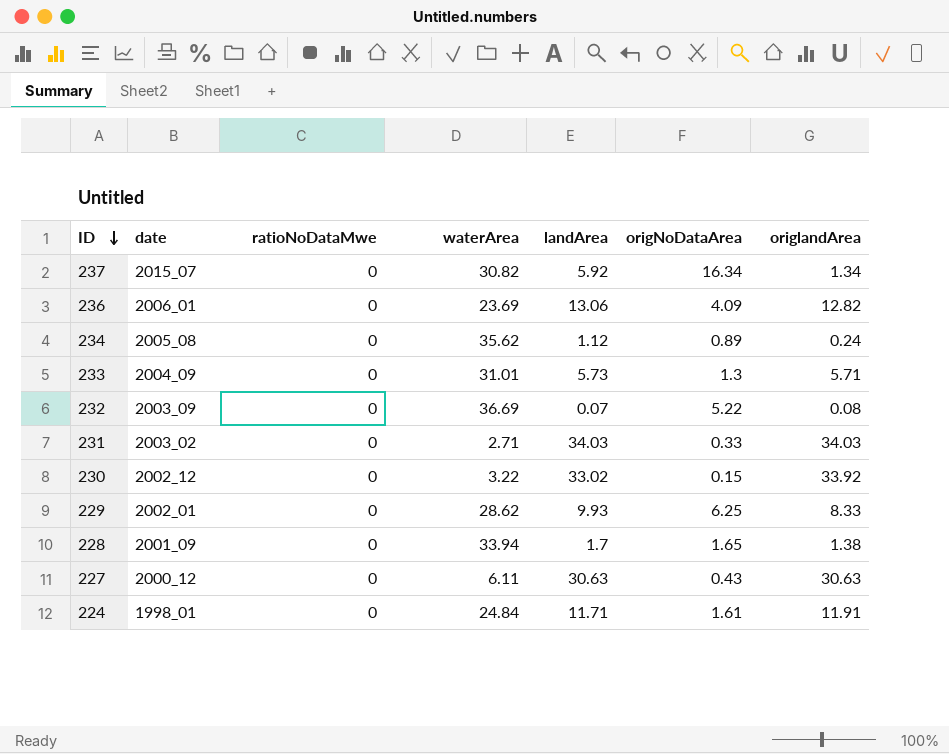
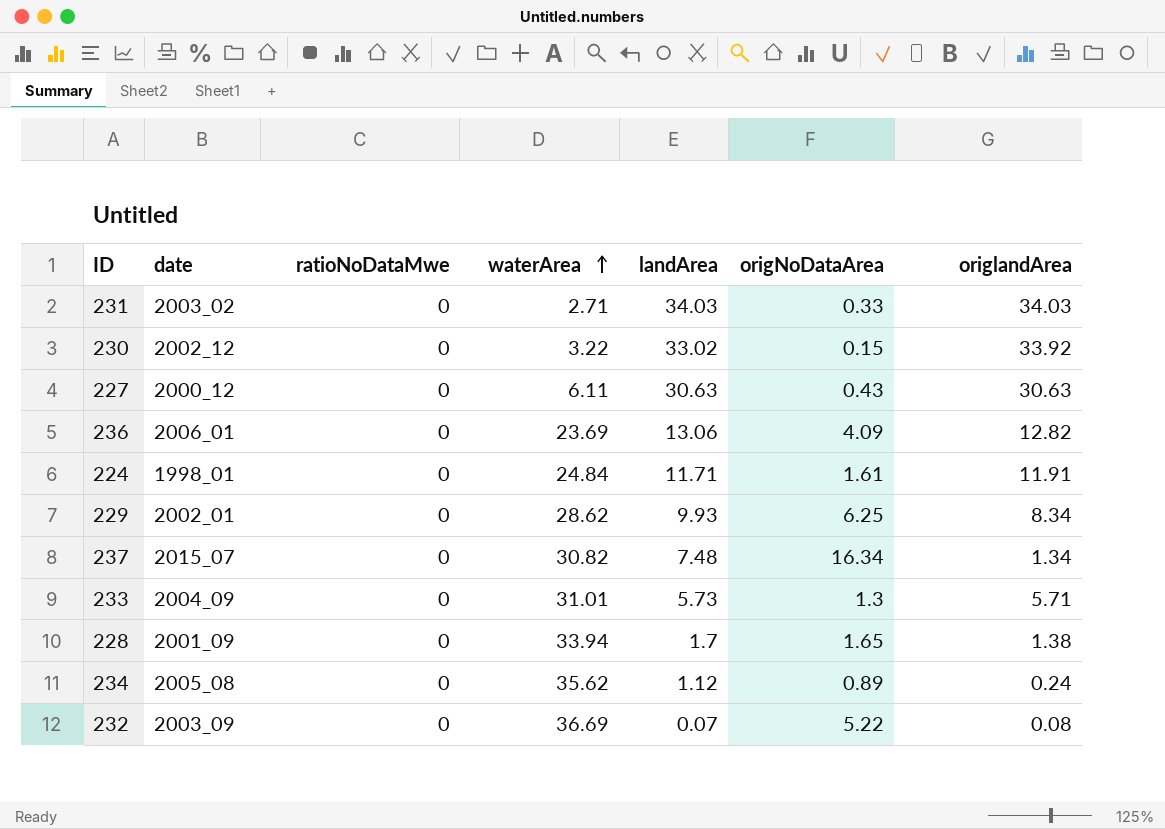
row order: ID descending -> waterArea ascending
229 | origlandArea: 8.33 -> 8.34
237 | landArea: 5.92 -> 7.48

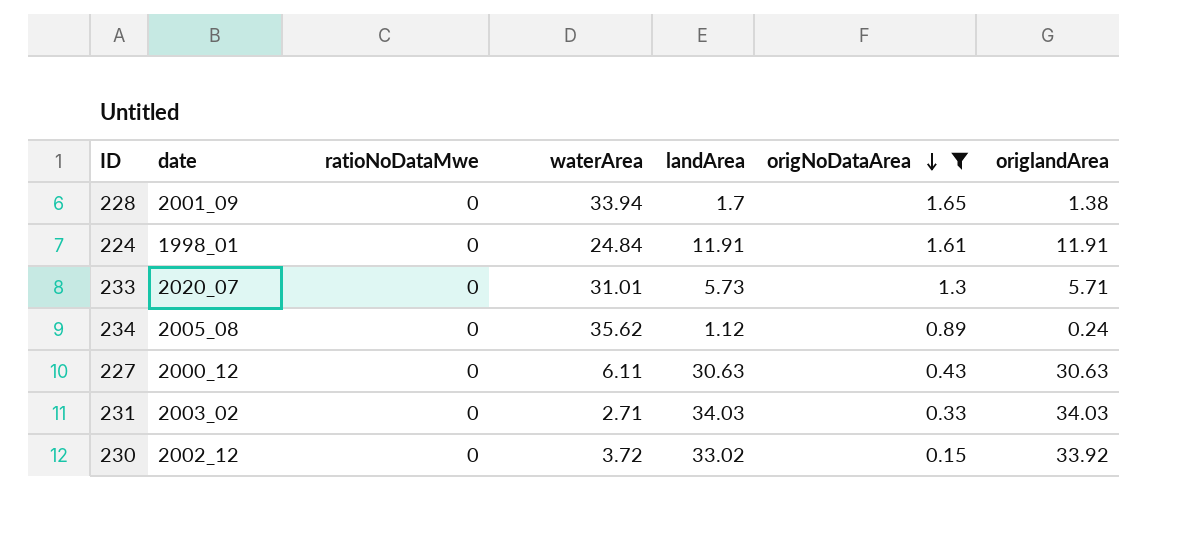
filter: none -> origNoDataArea <= 1.65
row order: waterArea ascending -> origNoDataArea descending
224 | landArea: 11.71 -> 11.91
233 | date: 2004_09 -> 2020_07
230 | waterArea: 3.22 -> 3.72

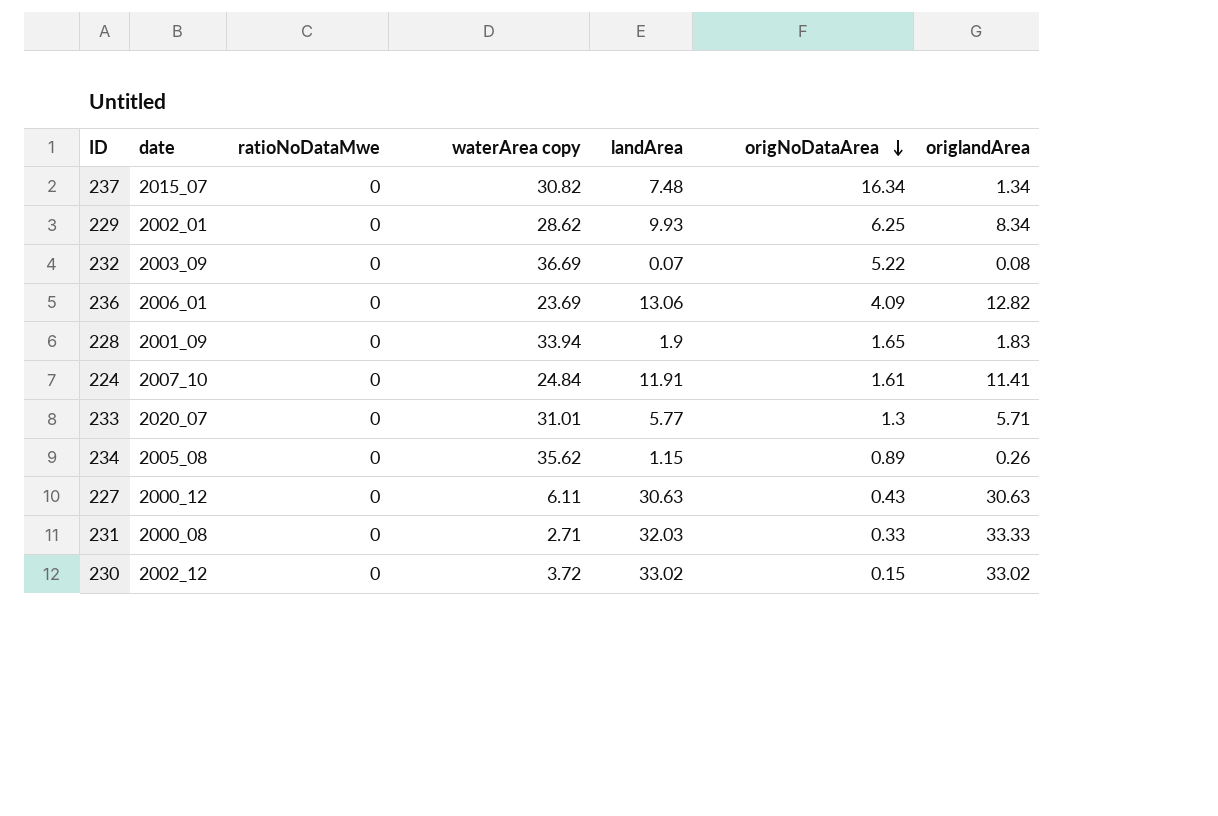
filter: origNoDataArea <= 1.65 -> none
column name: waterArea -> waterArea copy
228 | landArea: 1.7 -> 1.9
228 | origlandArea: 1.38 -> 1.83
224 | date: 1998_01 -> 2007_10
224 | origlandArea: 11.91 -> 11.41
233 | landArea: 5.73 -> 5.77
234 | landArea: 1.12 -> 1.15
234 | origlandArea: 0.24 -> 0.26
231 | date: 2003_02 -> 2000_08
231 | landArea: 34.03 -> 32.03
231 | origlandArea: 34.03 -> 33.33
230 | origlandArea: 33.92 -> 33.02

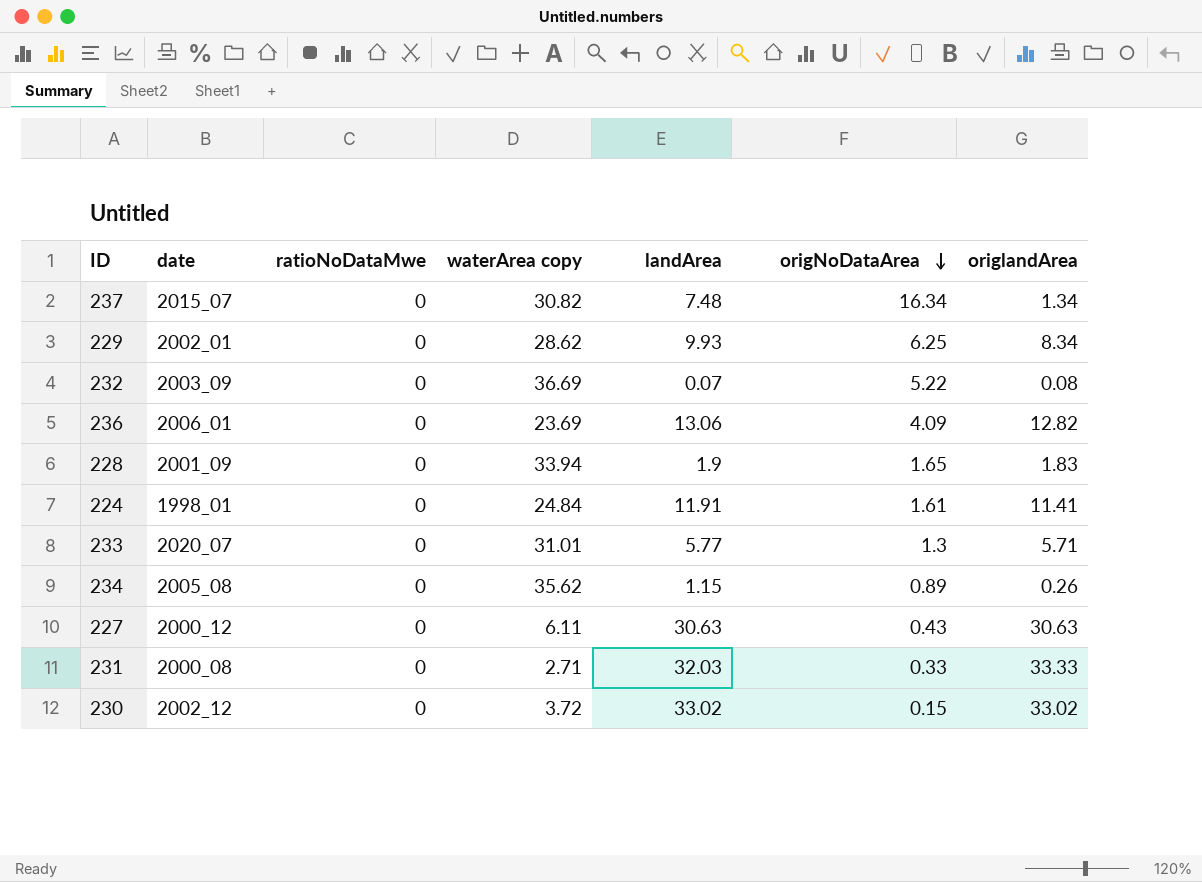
224 | date: 2007_10 -> 1998_01

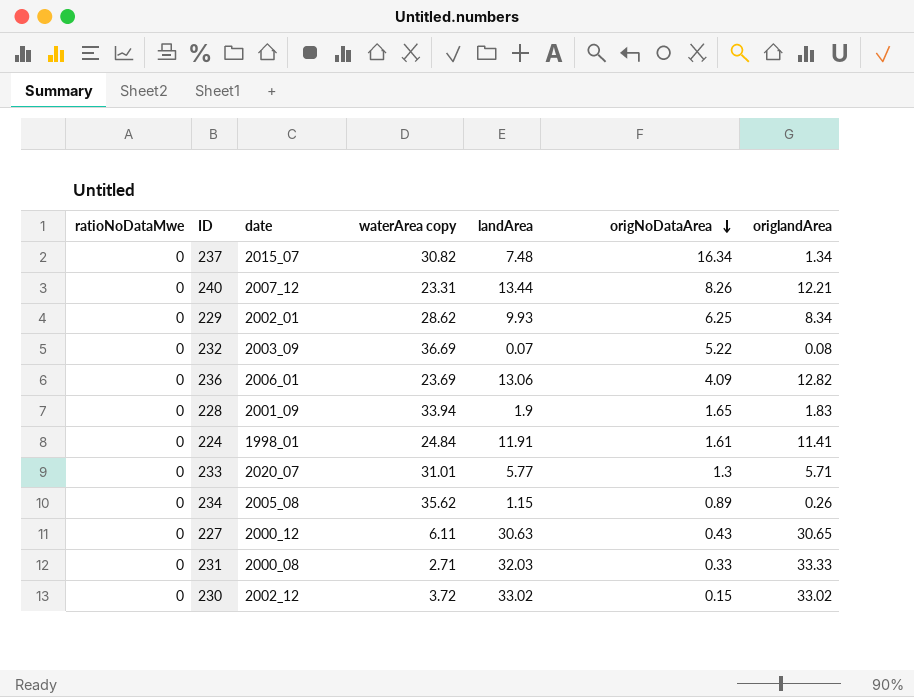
column ratioNoDataMwe | position: 3 -> 1
row 240: none -> 0 | 2007_12 | 23.31 | 13.44 | 8.26 | 12.21
227 | origlandArea: 30.63 -> 30.65

